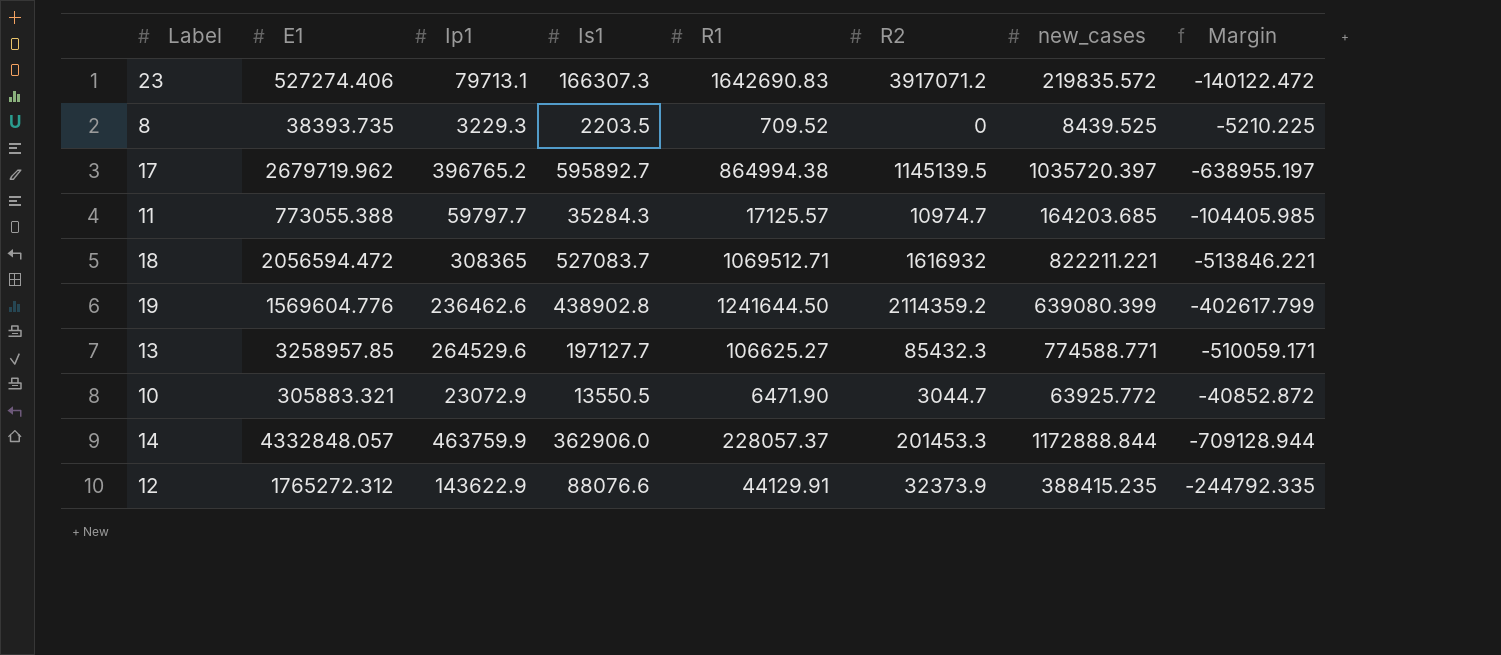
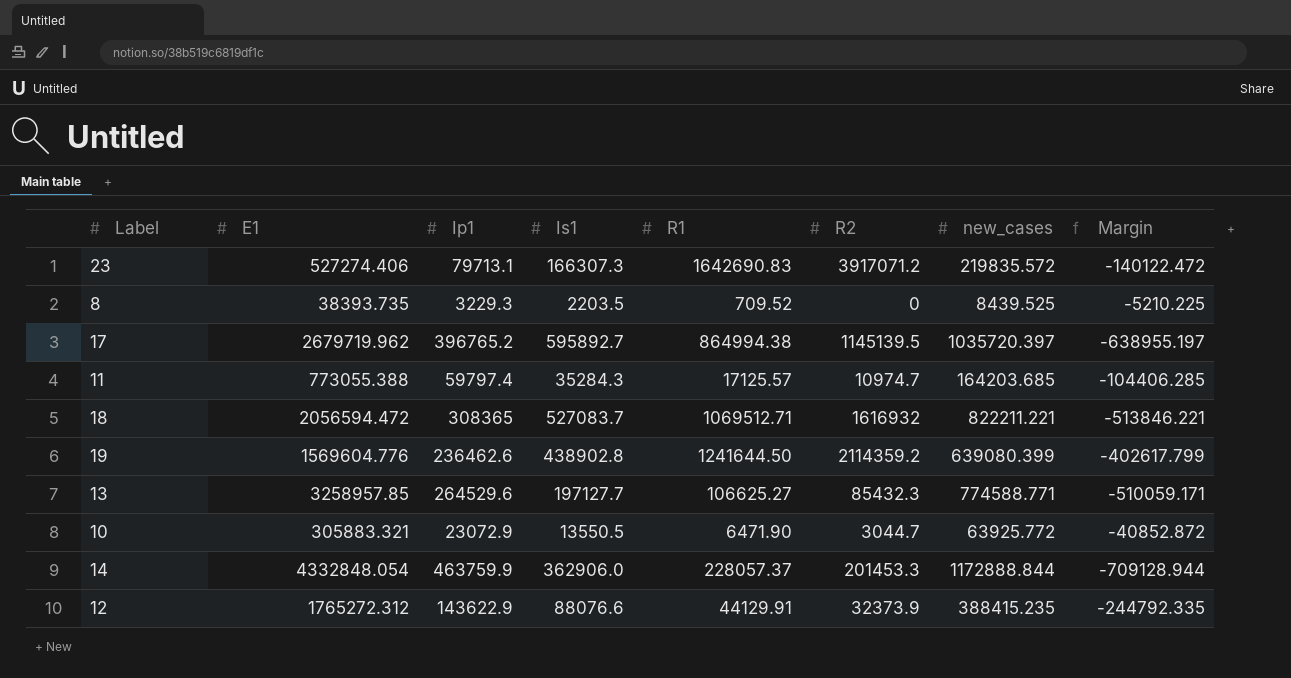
11 | Ip1: 59797.7 -> 59797.4
11 | Margin: -104405.985 -> -104406.285
14 | E1: 4332848.057 -> 4332848.054

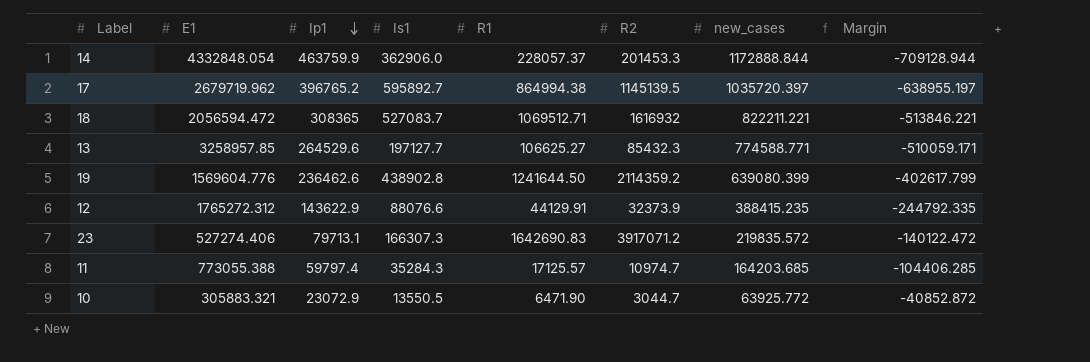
row order: none -> Ip1 descending
row 8: 38393.735 | 3229.3 | 2203.5 | 709.52 | 0 | 8439.525 | -5210.225 -> none

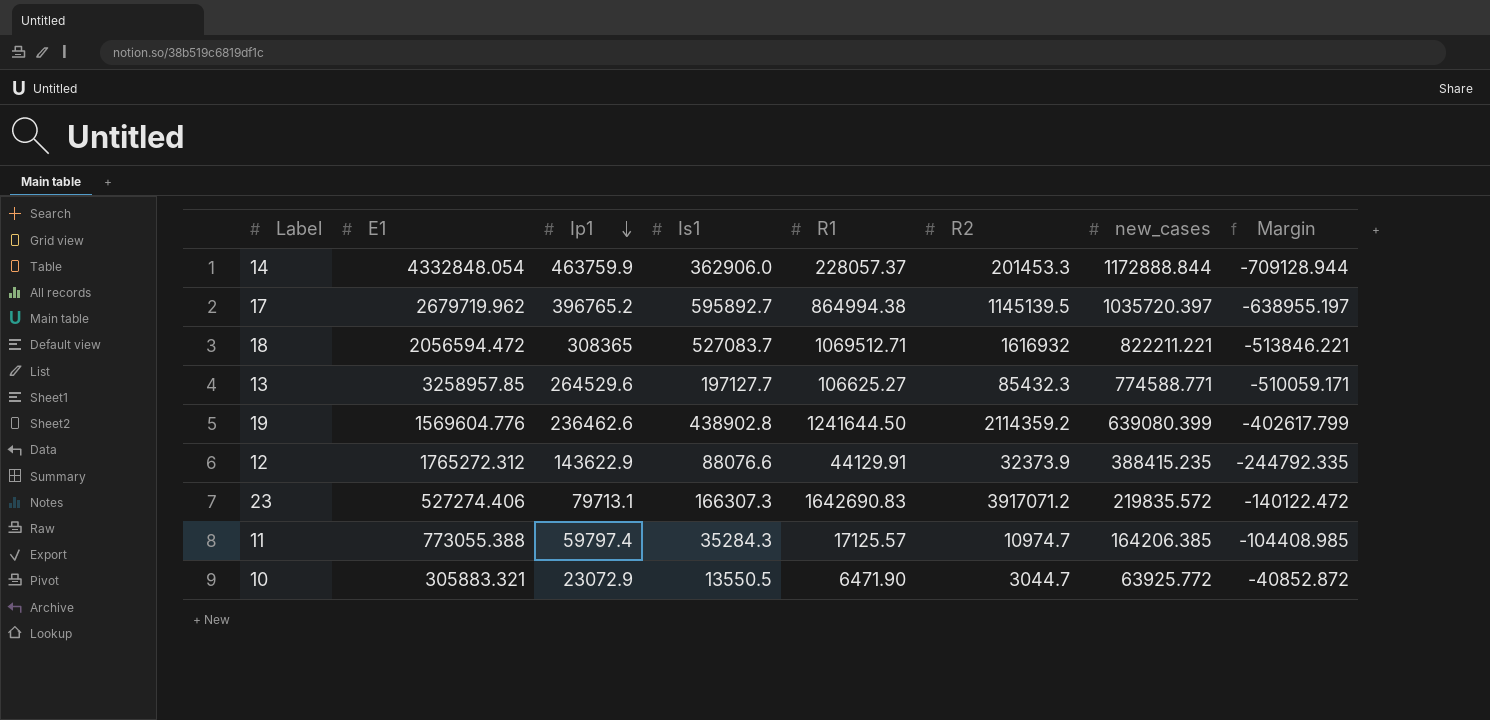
11 | new_cases: 164203.685 -> 164206.385
11 | Margin: -104406.285 -> -104408.985

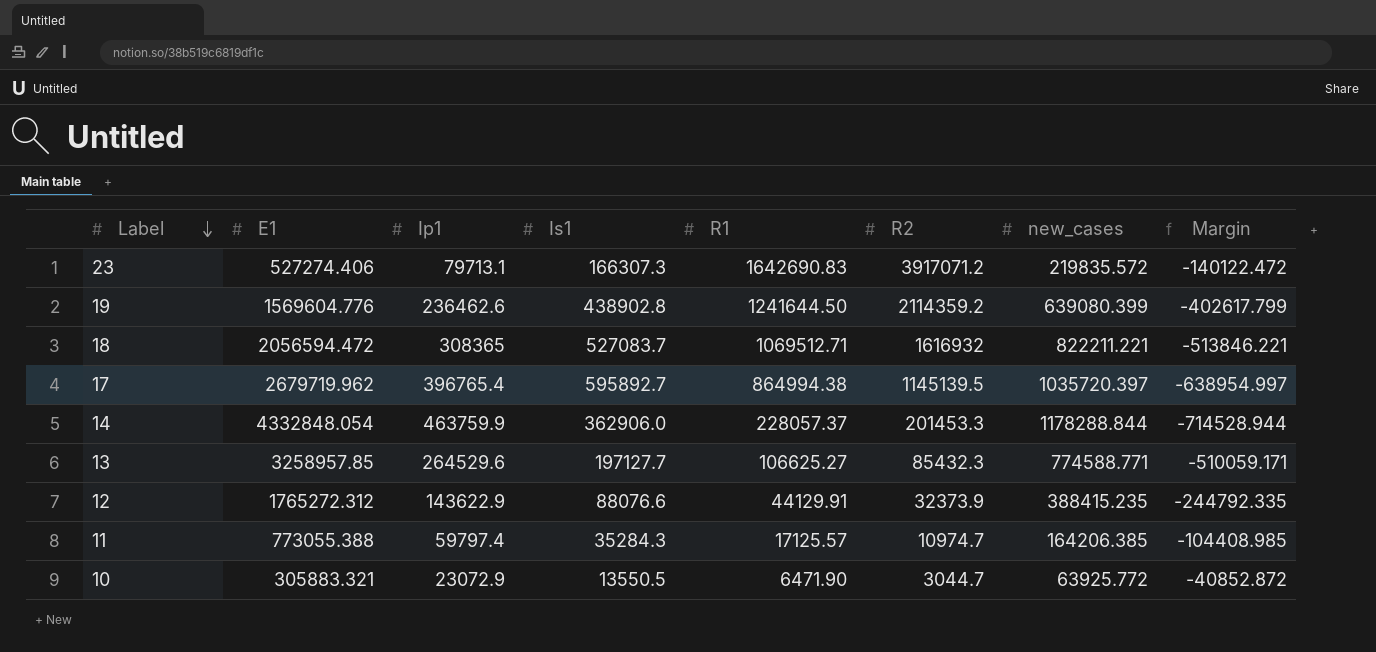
row order: Ip1 descending -> Label descending
17 | Ip1: 396765.2 -> 396765.4
17 | Margin: -638955.197 -> -638954.997
14 | new_cases: 1172888.844 -> 1178288.844
14 | Margin: -709128.944 -> -714528.944

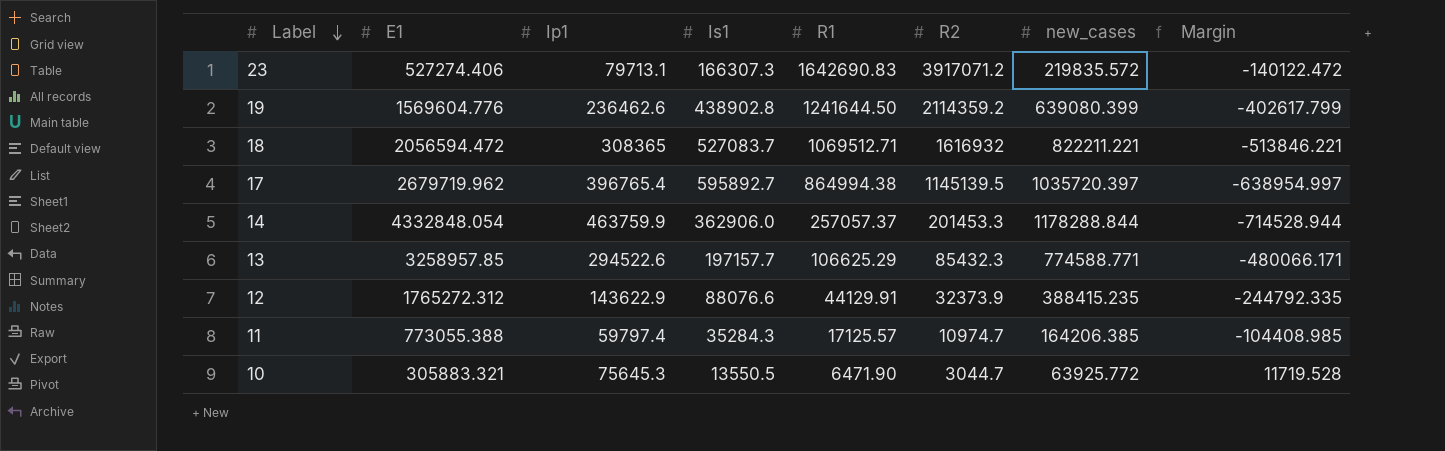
14 | R1: 228057.37 -> 257057.37
13 | Ip1: 264529.6 -> 294522.6
13 | Is1: 197127.7 -> 197157.7
13 | R1: 106625.27 -> 106625.29
13 | Margin: -510059.171 -> -480066.171
10 | Ip1: 23072.9 -> 75645.3
10 | Margin: -40852.872 -> 11719.528

